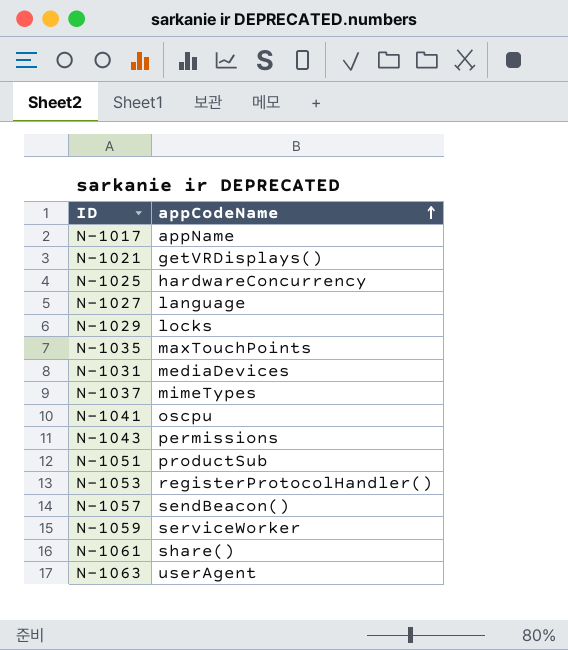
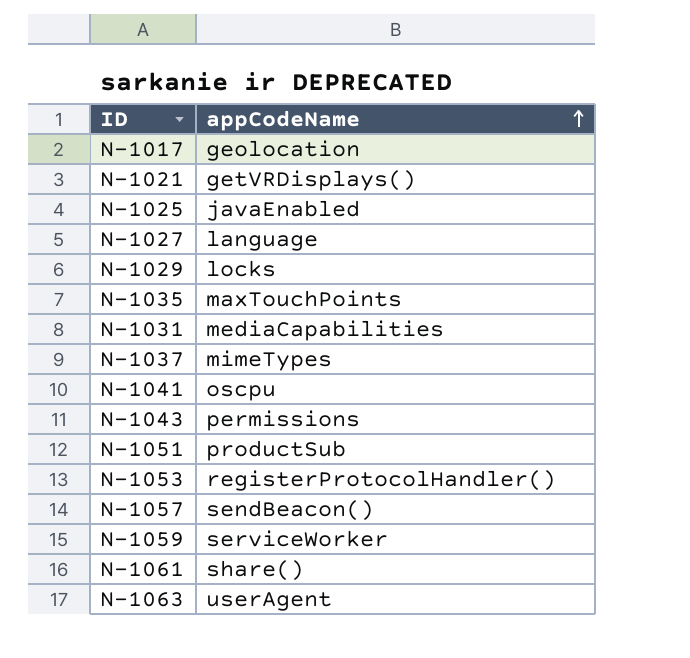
N-1017 | appCodeName: appName -> geolocation
N-1025 | appCodeName: hardwareConcurrency -> javaEnabled
N-1031 | appCodeName: mediaDevices -> mediaCapabilities

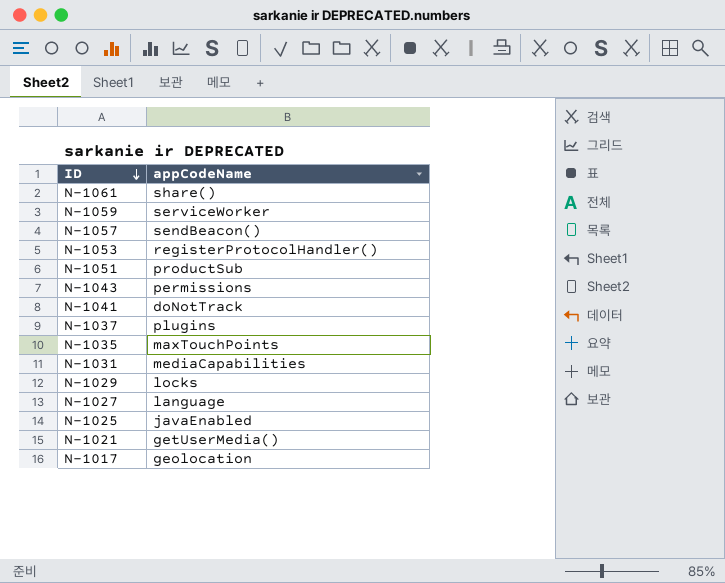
row order: appCodeName ascending -> ID descending
row N-1063: userAgent -> none
N-1041 | appCodeName: oscpu -> doNotTrack
N-1037 | appCodeName: mimeTypes -> plugins
N-1021 | appCodeName: getVRDisplays() -> getUserMedia()

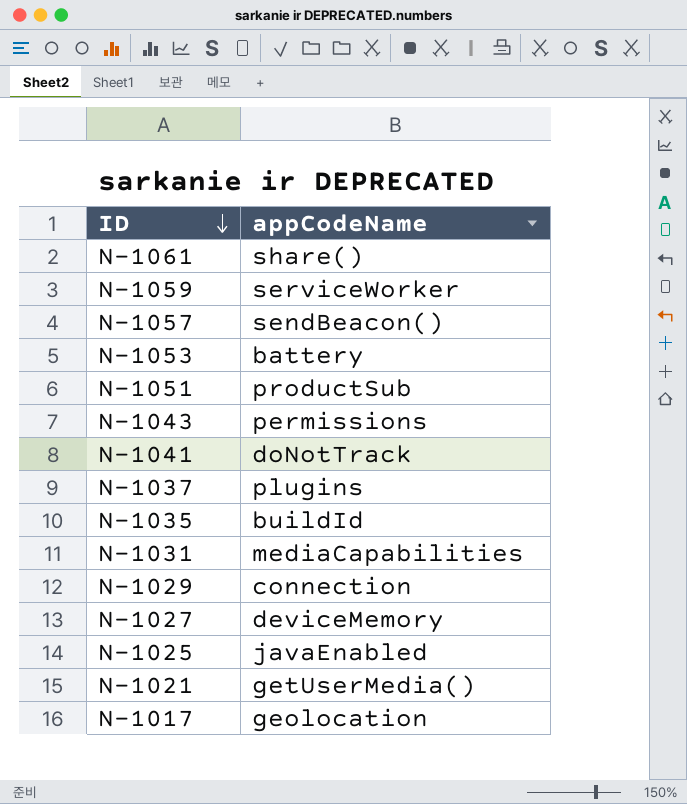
N-1053 | appCodeName: registerProtocolHandler() -> battery
N-1035 | appCodeName: maxTouchPoints -> buildId
N-1029 | appCodeName: locks -> connection
N-1027 | appCodeName: language -> deviceMemory

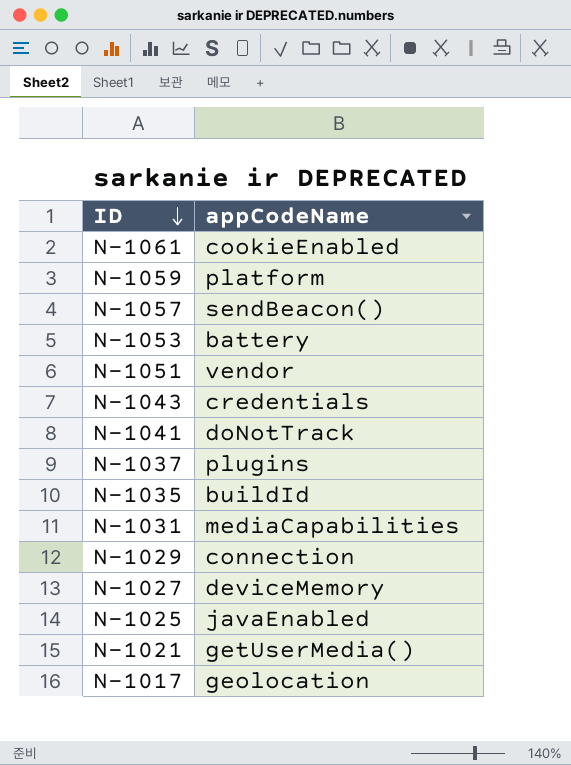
N-1061 | appCodeName: share() -> cookieEnabled
N-1059 | appCodeName: serviceWorker -> platform
N-1051 | appCodeName: productSub -> vendor
N-1043 | appCodeName: permissions -> credentials

